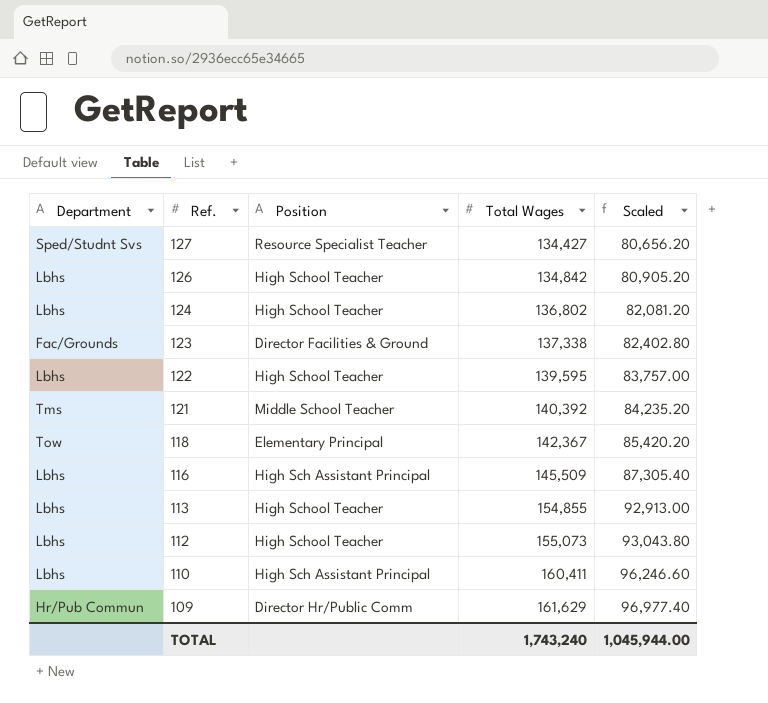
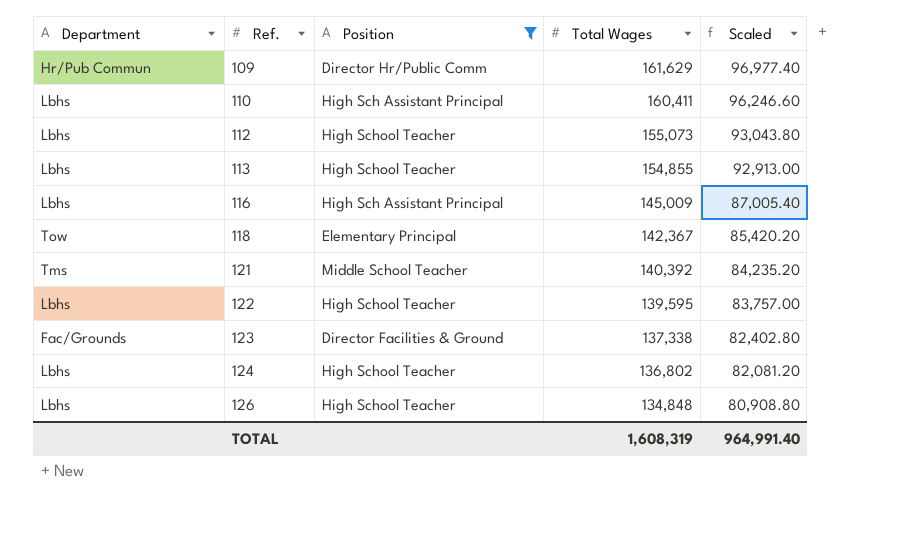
filter: none -> Position != Resource Specialist Teacher
row order: Ref. descending -> Ref. ascending
116 | Total Wages: 145,509 -> 145,009
116 | Scaled: 87,305.40 -> 87,005.40
126 | Total Wages: 134,842 -> 134,848
126 | Scaled: 80,905.20 -> 80,908.80
TOTAL | Total Wages: 1,743,240 -> 1,608,319
TOTAL | Scaled: 1,045,944.00 -> 964,991.40

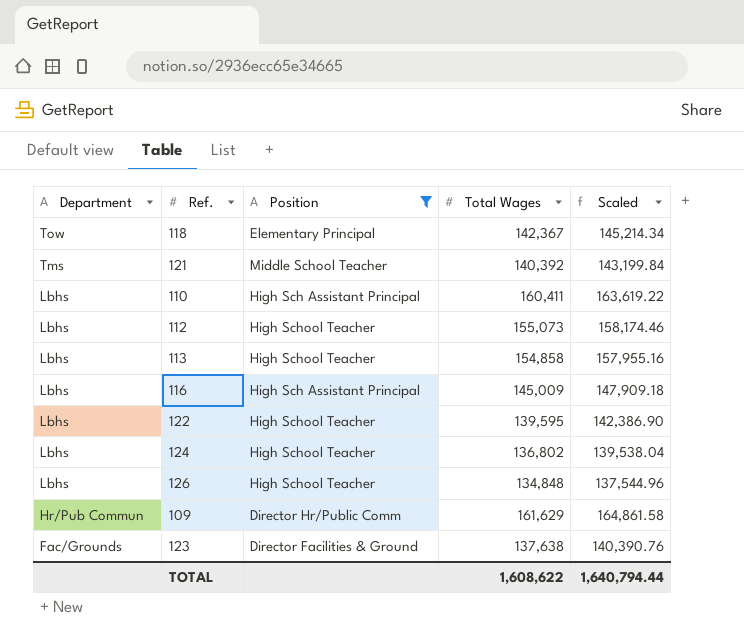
row order: Ref. ascending -> Department descending
column Scaled | formula: [Total Wages] * 0.6 -> [Total Wages] * 1.02
113 | Total Wages: 154,855 -> 154,858
123 | Total Wages: 137,338 -> 137,638
TOTAL | Total Wages: 1,608,319 -> 1,608,622
TOTAL | Scaled: 964,991.40 -> 1,640,794.44

